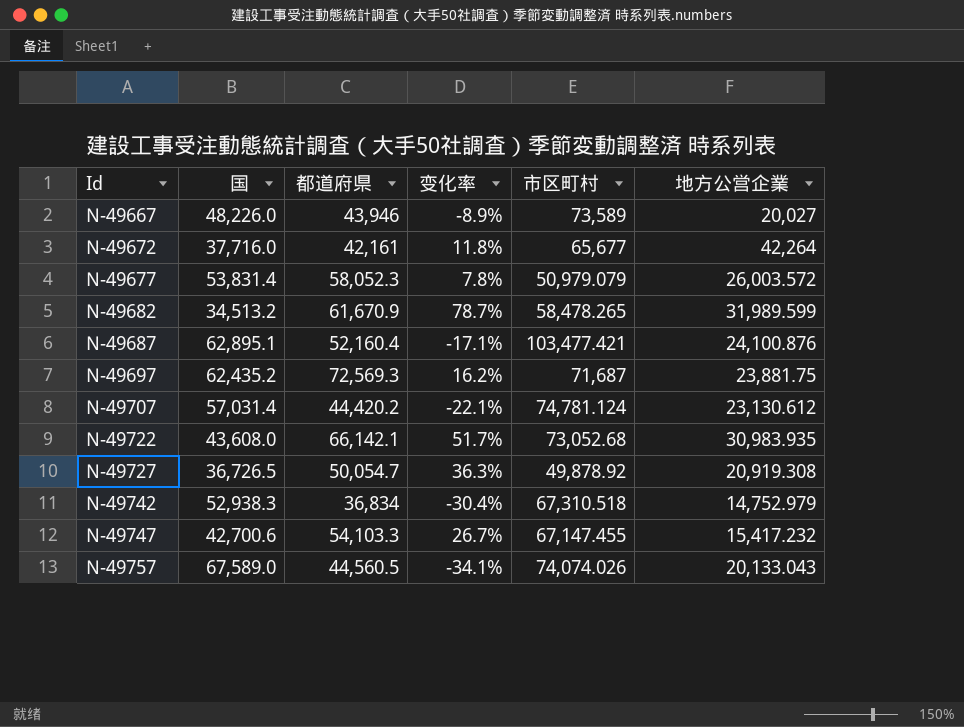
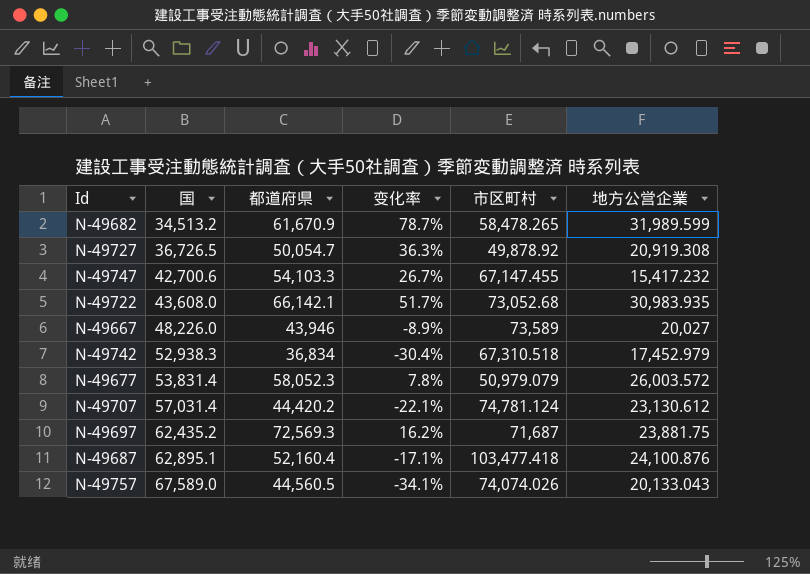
row order: Id ascending -> 国 ascending
row N-49672: 37,716.0 | 42,161 | 11.8% | 65,677 | 42,264 -> none
N-49742 | 地方公営企業: 14,752.979 -> 17,452.979
N-49687 | 市区町村: 103,477.421 -> 103,477.418

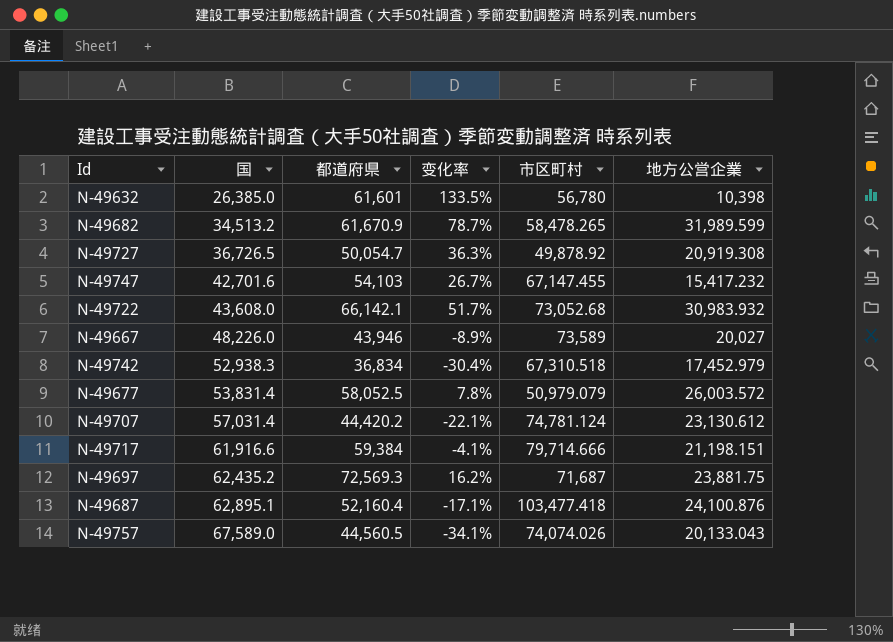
row N-49632: none -> 26,385.0 | 61,601 | 133.5% | 56,780 | 10,398
N-49747 | 国: 42,700.6 -> 42,701.6
N-49747 | 都道府県: 54,103.3 -> 54,103
N-49722 | 地方公営企業: 30,983.935 -> 30,983.932
N-49677 | 都道府県: 58,052.3 -> 58,052.5
row N-49717: none -> 61,916.6 | 59,384 | -4.1% | 79,714.666 | 21,198.151

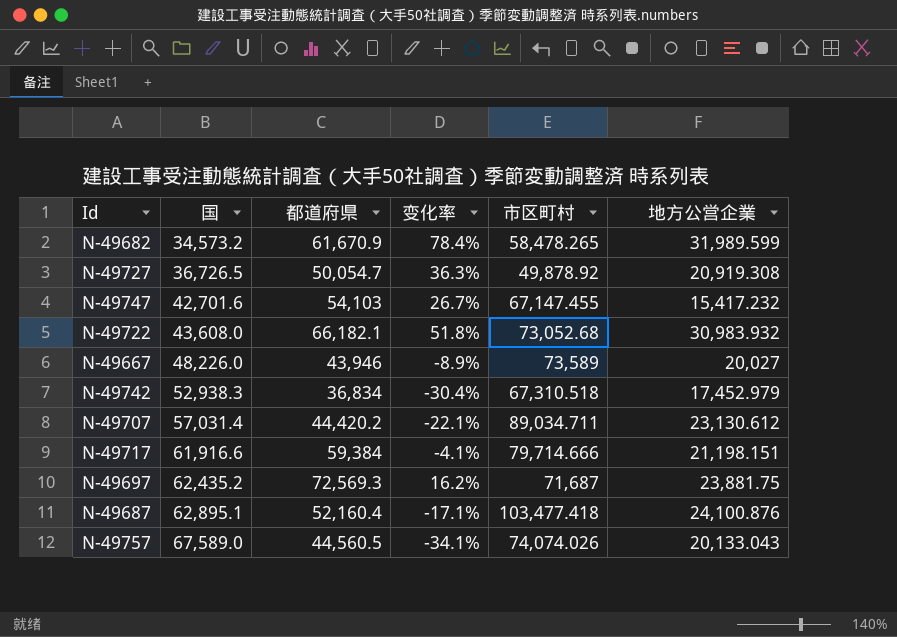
row N-49632: 26,385.0 | 61,601 | 133.5% | 56,780 | 10,398 -> none
row N-49677: 53,831.4 | 58,052.5 | 7.8% | 50,979.079 | 26,003.572 -> none
N-49682 | 国: 34,513.2 -> 34,573.2
N-49682 | 变化率: 78.7% -> 78.4%
N-49722 | 都道府県: 66,142.1 -> 66,182.1
N-49722 | 变化率: 51.7% -> 51.8%
N-49707 | 市区町村: 74,781.124 -> 89,034.711

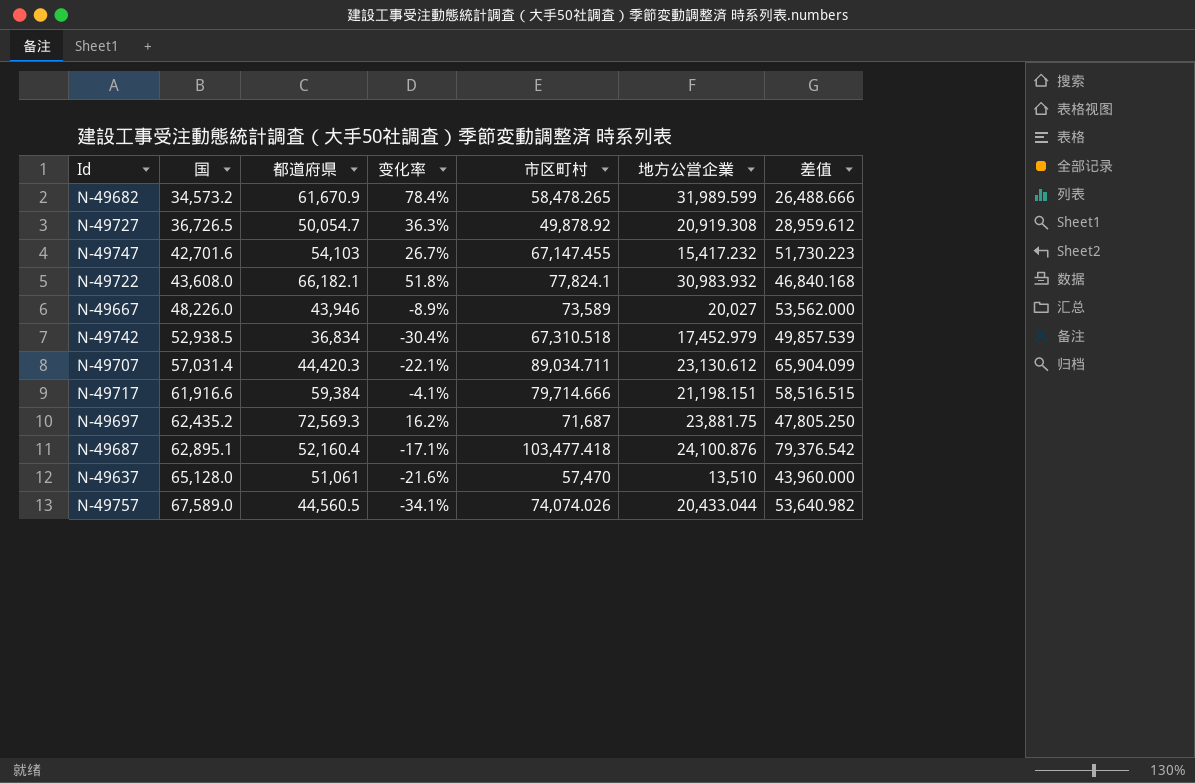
column 差值 | formula: none -> [市区町村] - [地方公営企業]
N-49722 | 市区町村: 73,052.68 -> 77,824.1
N-49742 | 国: 52,938.3 -> 52,938.5
N-49707 | 都道府県: 44,420.2 -> 44,420.3
row N-49637: none -> 65,128.0 | 51,061 | -21.6% | 57,470 | 13,510 | 43,960.000
N-49757 | 地方公営企業: 20,133.043 -> 20,433.044

